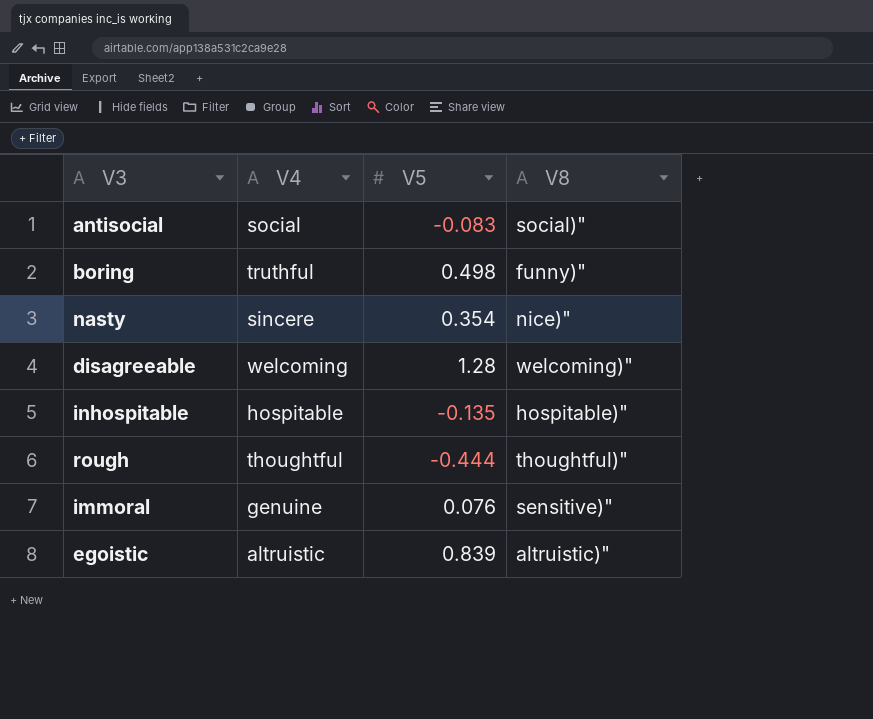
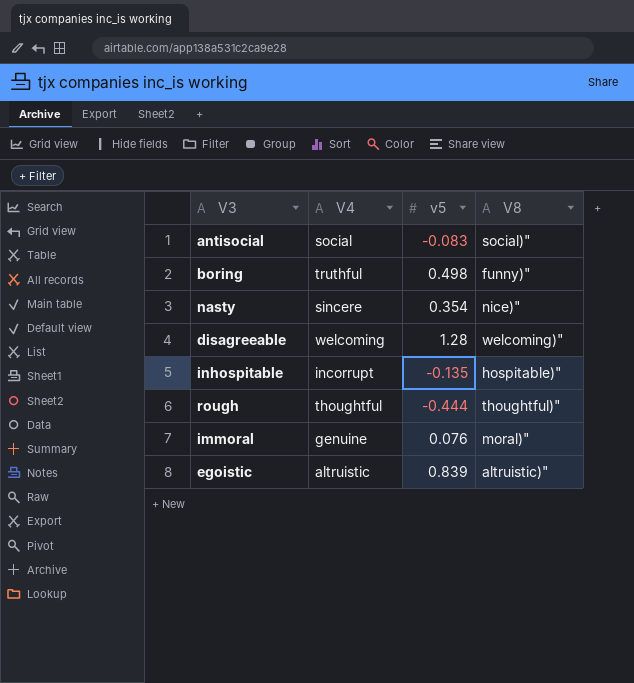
column name: V5 -> v5
inhospitable | V4: hospitable -> incorrupt
immoral | V8: sensitive)" -> moral)"

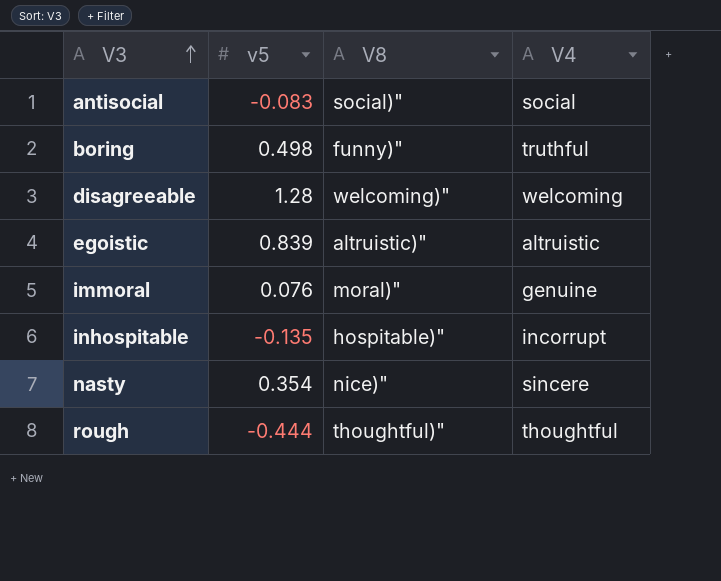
row order: none -> V3 ascending
column V4 | position: 2 -> 4

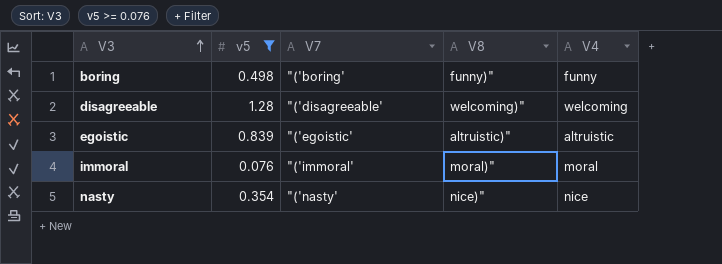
filter: none -> v5 >= 0.076
column V7 | position: none -> 3
boring | V4: truthful -> funny
immoral | V4: genuine -> moral
nasty | V4: sincere -> nice

